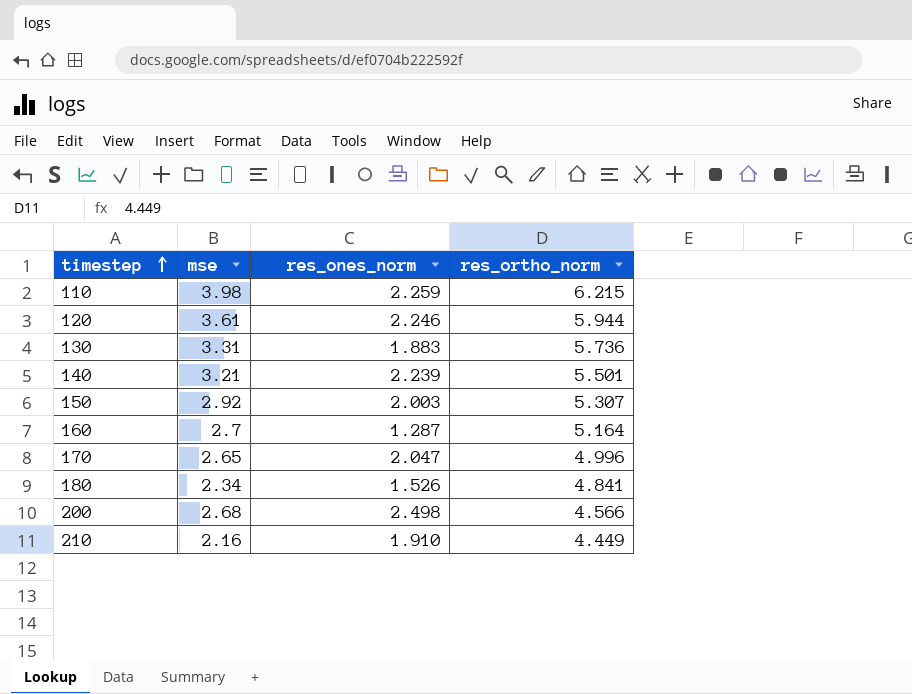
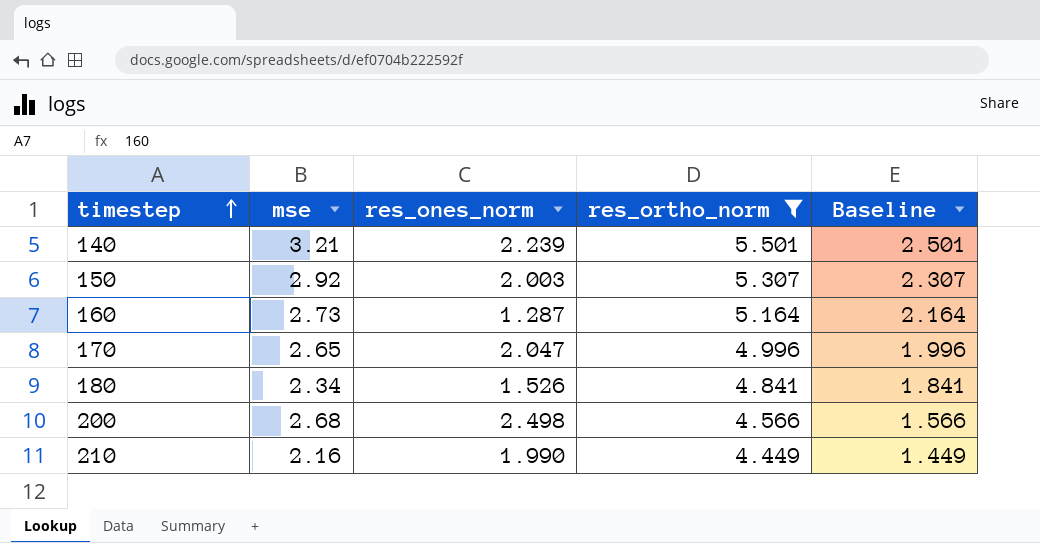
filter: none -> res_ortho_norm <= 5.501
column Baseline | formula: none -> [res_ortho_norm] - 3
160 | mse: 2.7 -> 2.73
210 | res_ones_norm: 1.910 -> 1.990

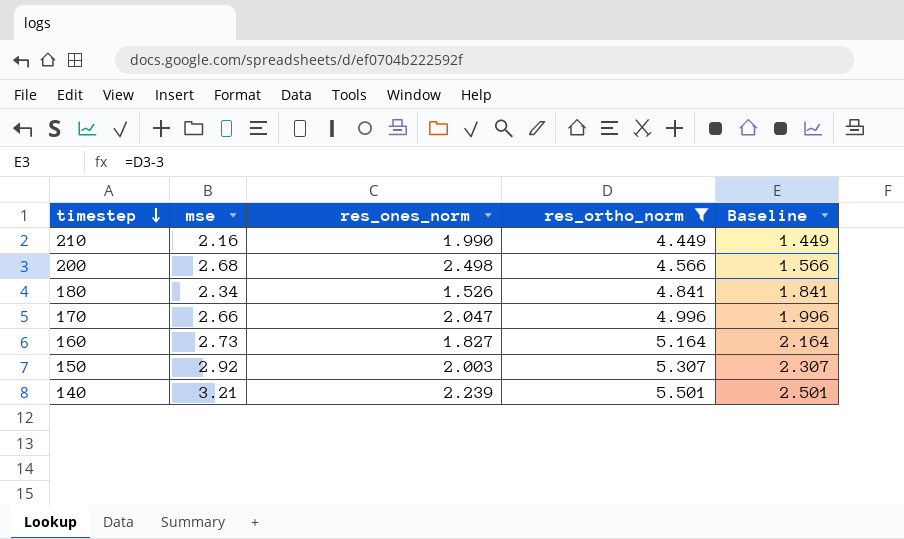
row order: timestep ascending -> timestep descending
170 | mse: 2.65 -> 2.66
160 | res_ones_norm: 1.287 -> 1.827

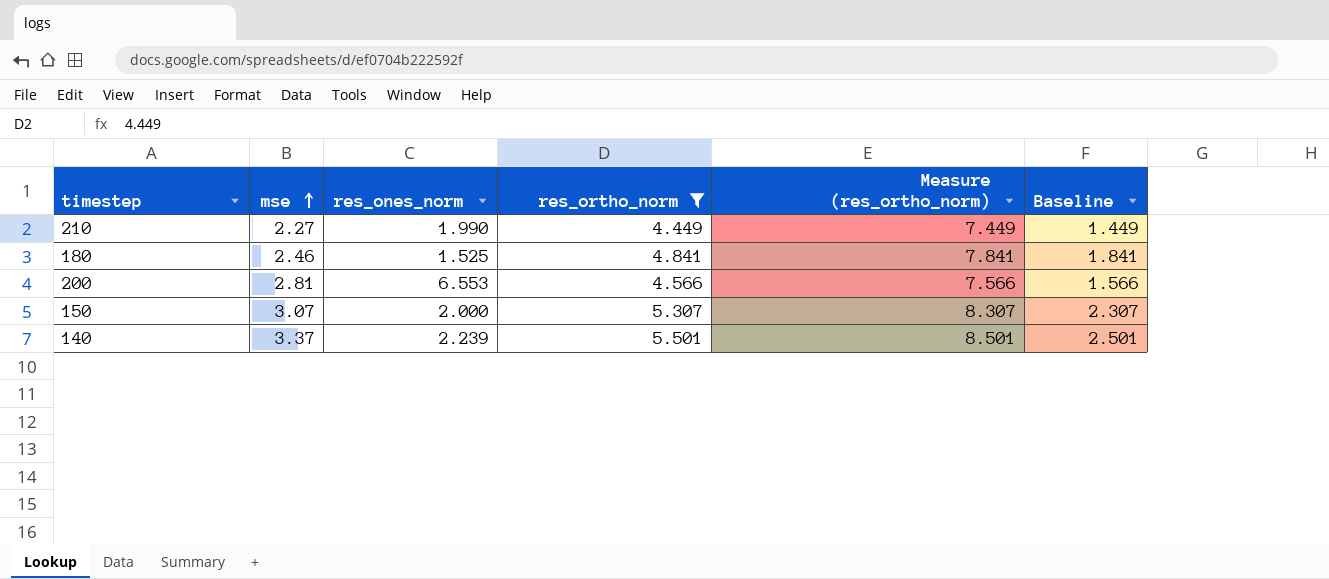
row order: timestep descending -> mse ascending
column Measure (res_ortho_norm) | formula: none -> [res_ortho_norm] + 3
row 170: 2.66 | 2.047 | 4.996 | 1.996 -> none
row 160: 2.73 | 1.827 | 5.164 | 2.164 -> none
210 | mse: 2.16 -> 2.27
180 | mse: 2.34 -> 2.46
180 | res_ones_norm: 1.526 -> 1.525
200 | mse: 2.68 -> 2.81
200 | res_ones_norm: 2.498 -> 6.553
150 | mse: 2.92 -> 3.07
150 | res_ones_norm: 2.003 -> 2.000
140 | mse: 3.21 -> 3.37

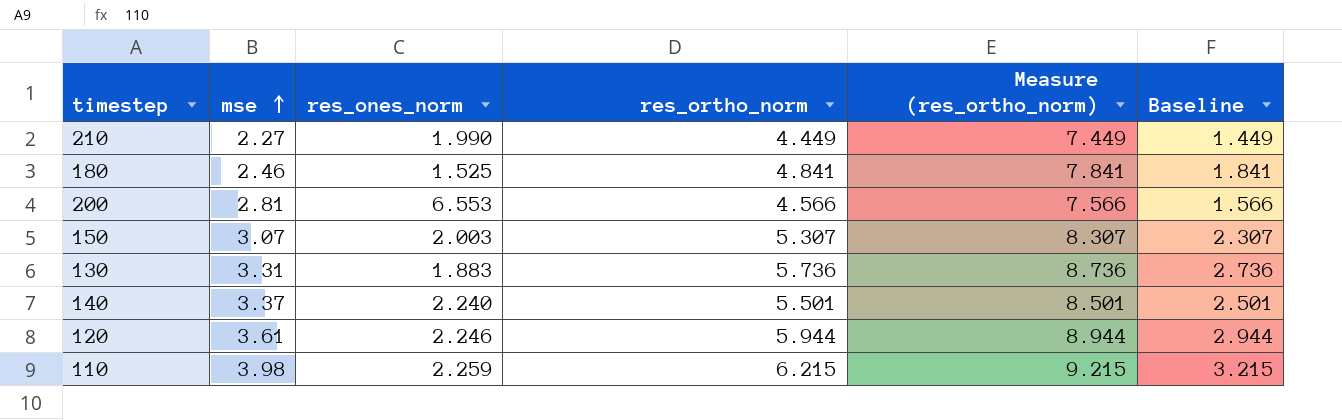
filter: res_ortho_norm <= 5.501 -> none
150 | res_ones_norm: 2.000 -> 2.003
140 | res_ones_norm: 2.239 -> 2.240

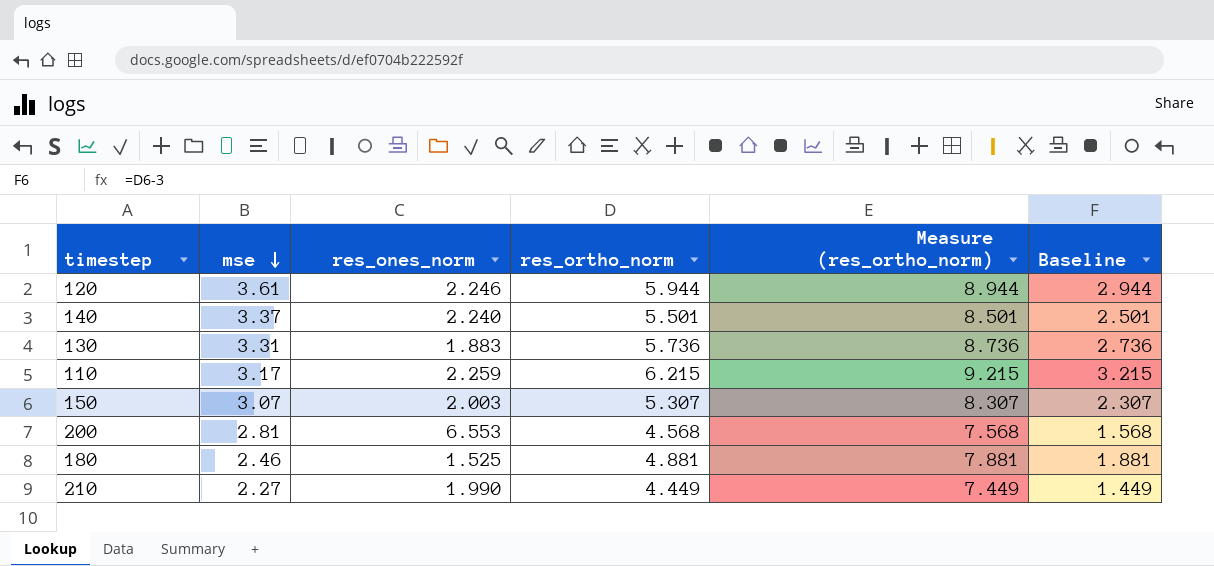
row order: mse ascending -> mse descending
110 | mse: 3.98 -> 3.17
200 | res_ortho_norm: 4.566 -> 4.568
200 | Measure (res_ortho_norm): 7.566 -> 7.568
200 | Baseline: 1.566 -> 1.568
180 | res_ortho_norm: 4.841 -> 4.881
180 | Measure (res_ortho_norm): 7.841 -> 7.881
180 | Baseline: 1.841 -> 1.881

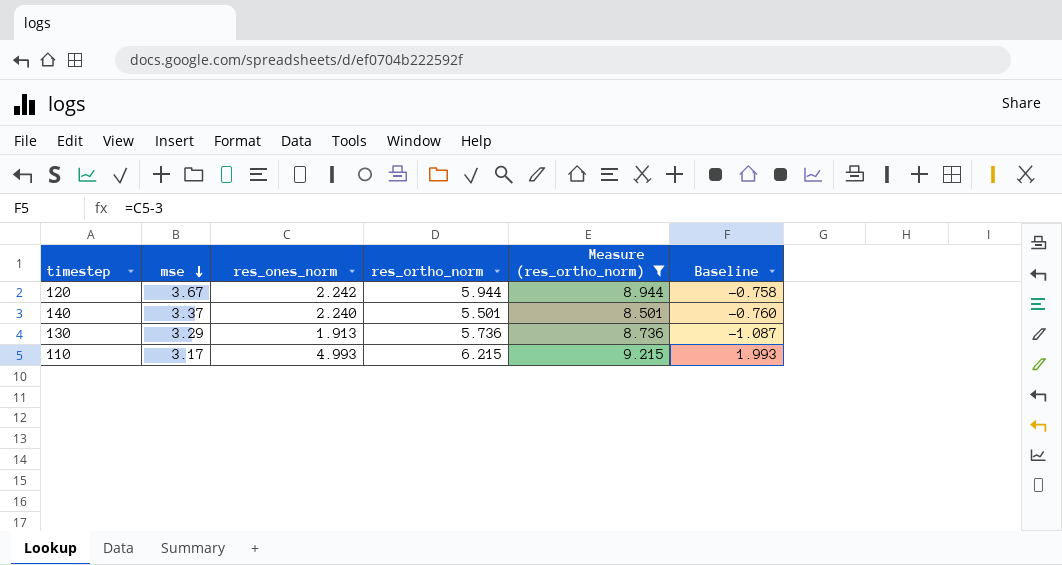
filter: none -> Measure (res_ortho_norm) >= 8.501
column Baseline | formula: [res_ortho_norm] - 3 -> [res_ones_norm] - 3
120 | mse: 3.61 -> 3.67
120 | res_ones_norm: 2.246 -> 2.242
130 | mse: 3.31 -> 3.29
130 | res_ones_norm: 1.883 -> 1.913
110 | res_ones_norm: 2.259 -> 4.993

